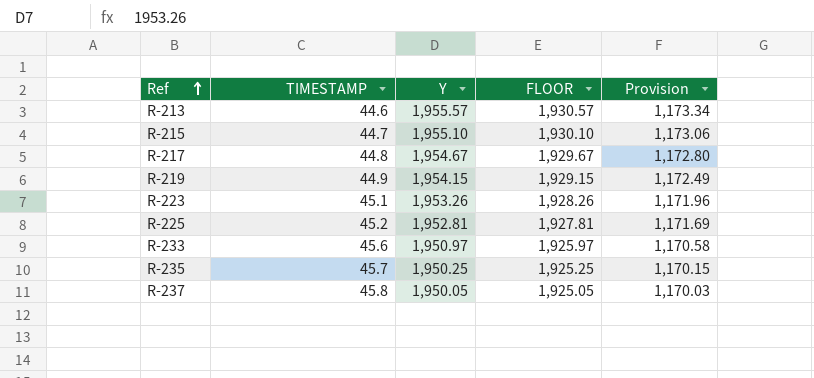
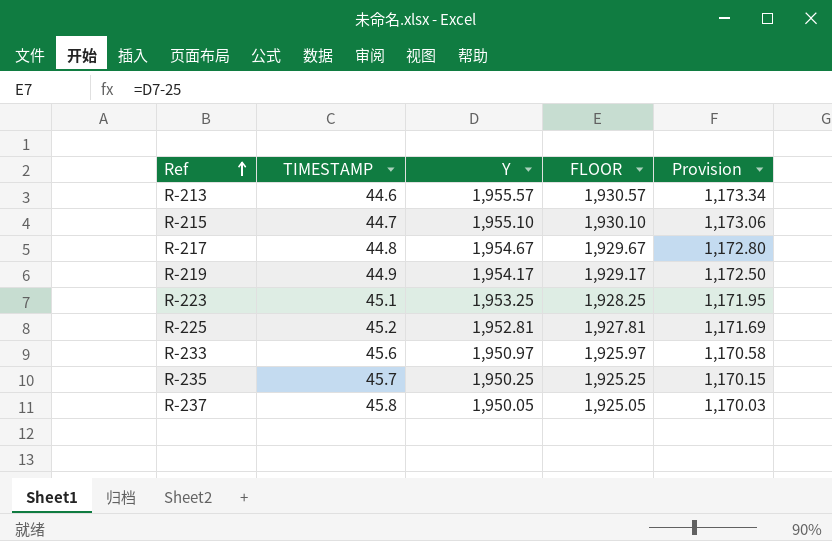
R-219 | Y: 1,954.15 -> 1,954.17
R-219 | FLOOR: 1,929.15 -> 1,929.17
R-219 | Provision: 1,172.49 -> 1,172.50
R-223 | Y: 1,953.26 -> 1,953.25
R-223 | FLOOR: 1,928.26 -> 1,928.25
R-223 | Provision: 1,171.96 -> 1,171.95

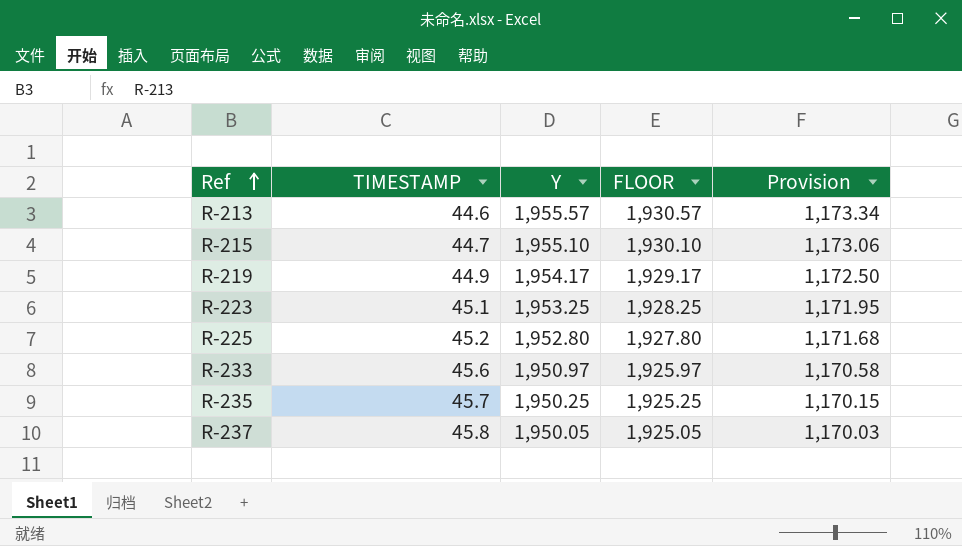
row R-217: 44.8 | 1,954.67 | 1,929.67 | 1,172.80 -> none
R-225 | Y: 1,952.81 -> 1,952.80
R-225 | FLOOR: 1,927.81 -> 1,927.80
R-225 | Provision: 1,171.69 -> 1,171.68

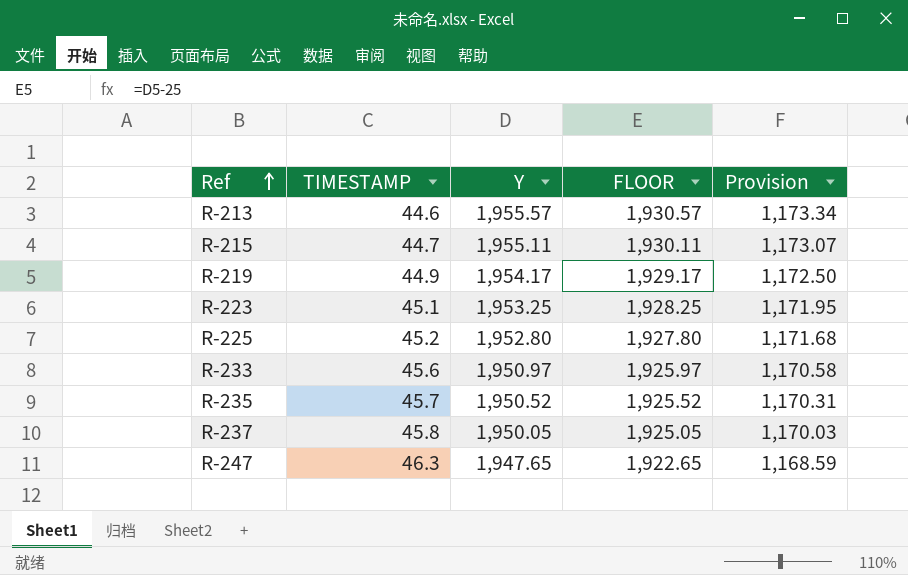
R-215 | Y: 1,955.10 -> 1,955.11
R-215 | FLOOR: 1,930.10 -> 1,930.11
R-215 | Provision: 1,173.06 -> 1,173.07
R-235 | Y: 1,950.25 -> 1,950.52
R-235 | FLOOR: 1,925.25 -> 1,925.52
R-235 | Provision: 1,170.15 -> 1,170.31
row R-247: none -> 46.3 | 1,947.65 | 1,922.65 | 1,168.59

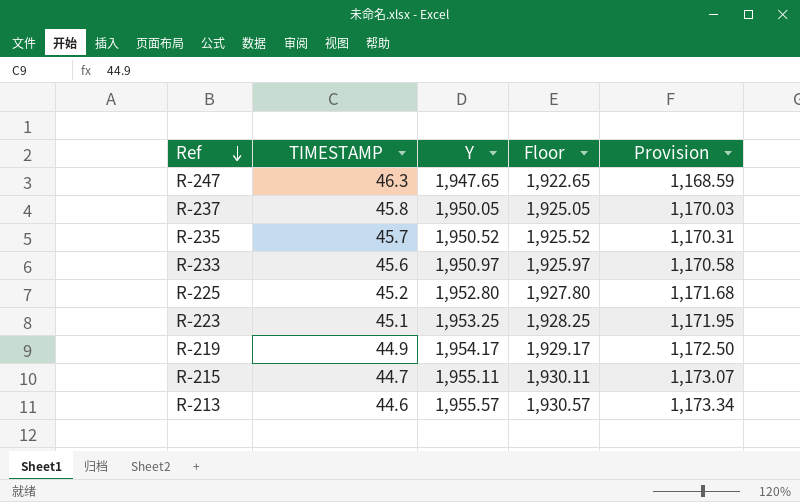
row order: Ref ascending -> Ref descending
column name: FLOOR -> Floor

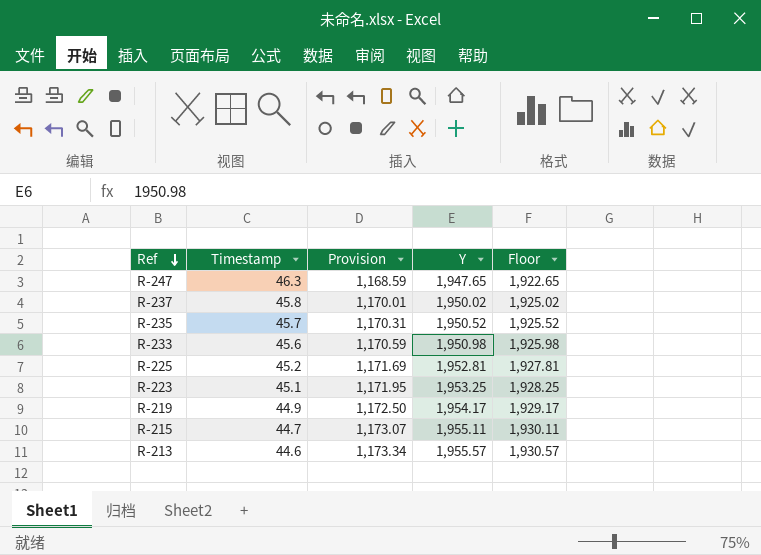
column name: TIMESTAMP -> Timestamp
column Provision | position: 5 -> 3
R-237 | Provision: 1,170.03 -> 1,170.01
R-237 | Y: 1,950.05 -> 1,950.02
R-237 | Floor: 1,925.05 -> 1,925.02
R-233 | Provision: 1,170.58 -> 1,170.59
R-233 | Y: 1,950.97 -> 1,950.98
R-233 | Floor: 1,925.97 -> 1,925.98
R-225 | Provision: 1,171.68 -> 1,171.69
R-225 | Y: 1,952.80 -> 1,952.81
R-225 | Floor: 1,927.80 -> 1,927.81

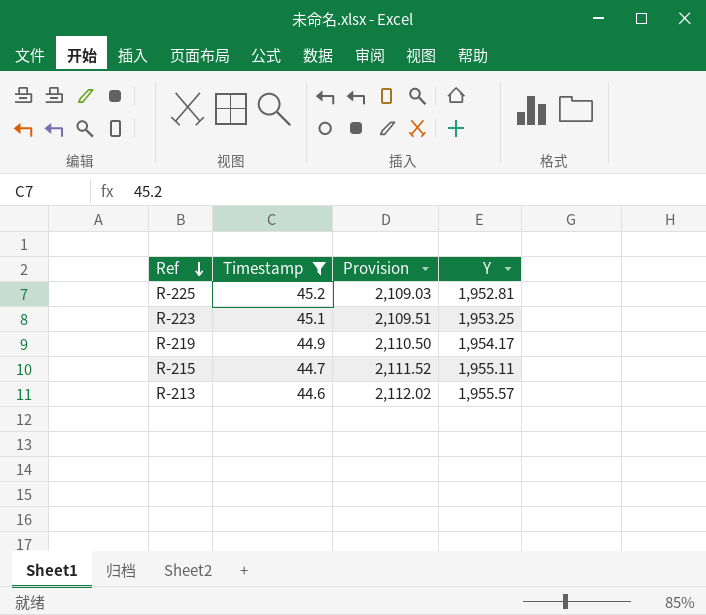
filter: none -> Timestamp <= 45.2
column Floor | formula: [Y] - 25 -> none
column Provision | formula: [Y] * 0.6 -> [Y] * 1.08

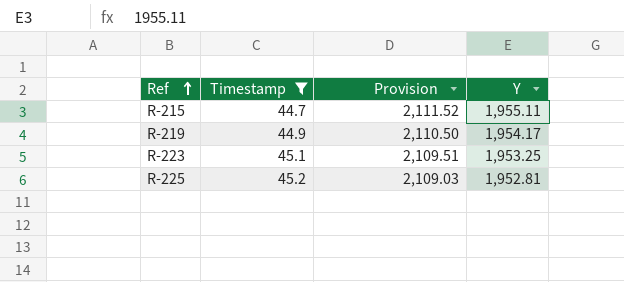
row order: Ref descending -> Ref ascending
row R-213: 44.6 | 2,112.02 | 1,955.57 -> none

